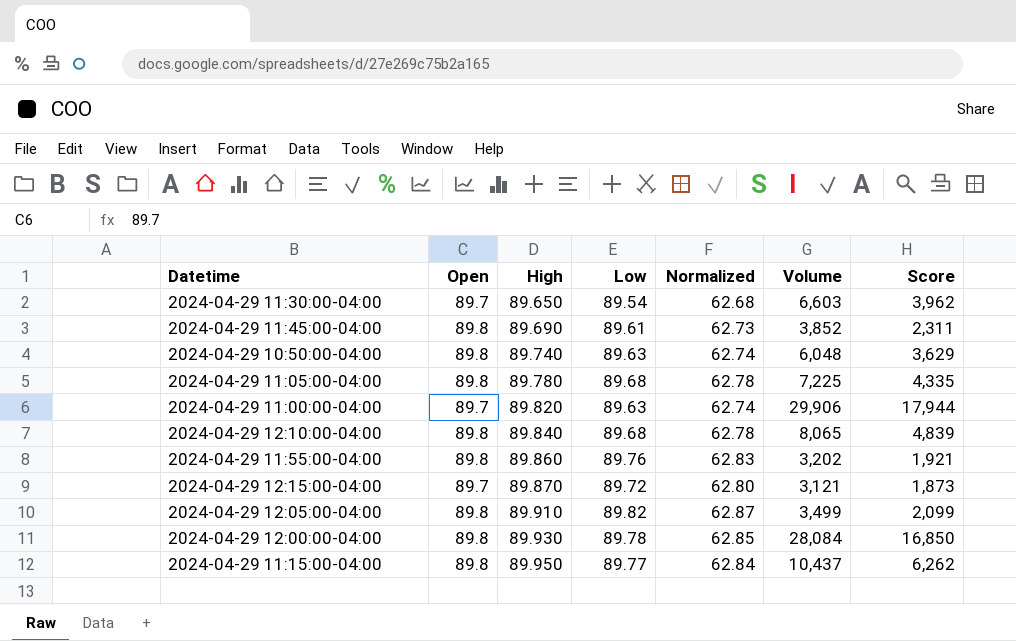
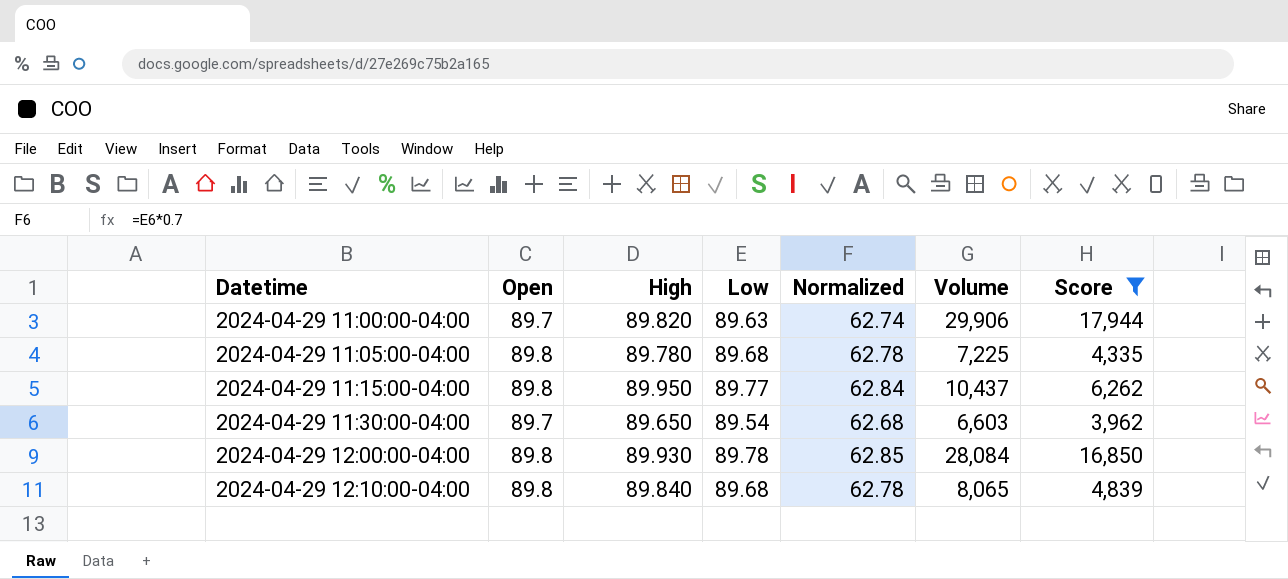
filter: none -> Score >= 3,962
row order: High ascending -> Datetime ascending

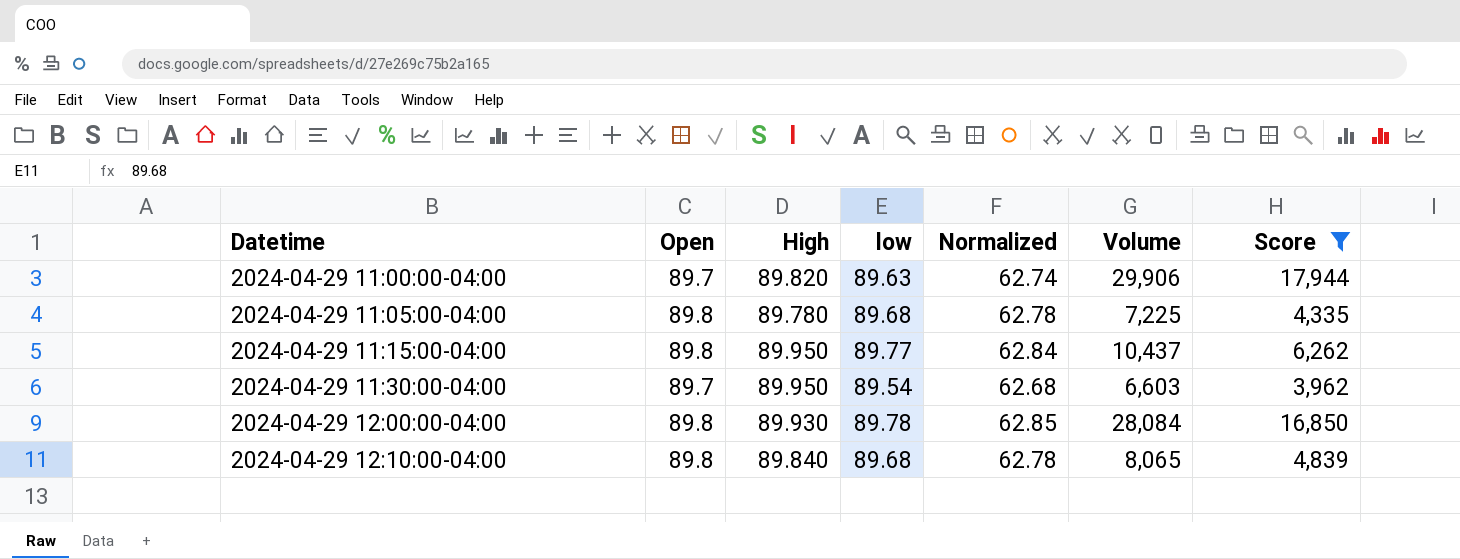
column name: Low -> low
2024-04-29 11:30:00-04:00 | High: 89.650 -> 89.950

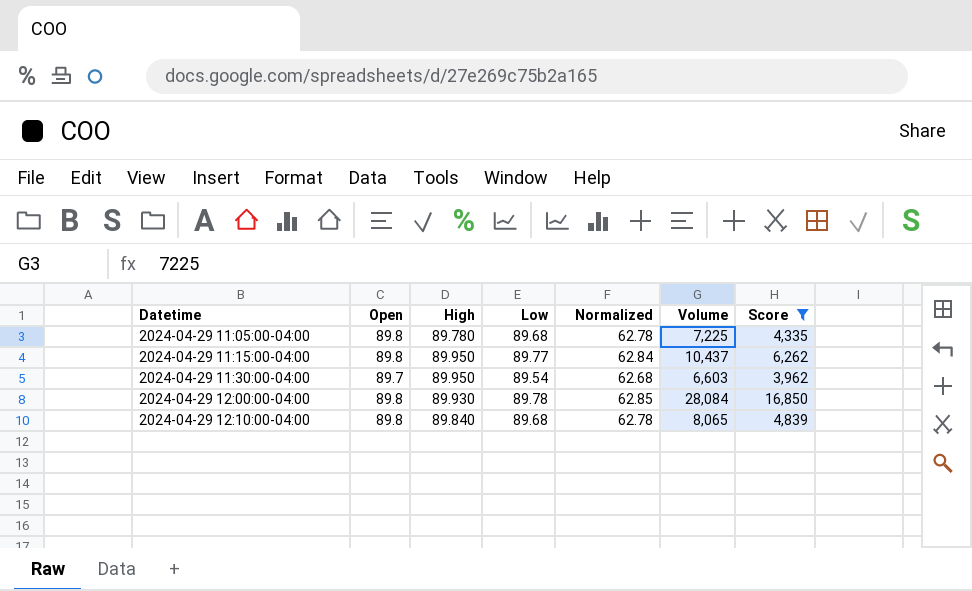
column name: low -> Low
row 2024-04-29 11:00:00-04:00: 89.7 | 89.820 | 89.63 | 62.74 | 29,906 | 17,944 -> none

